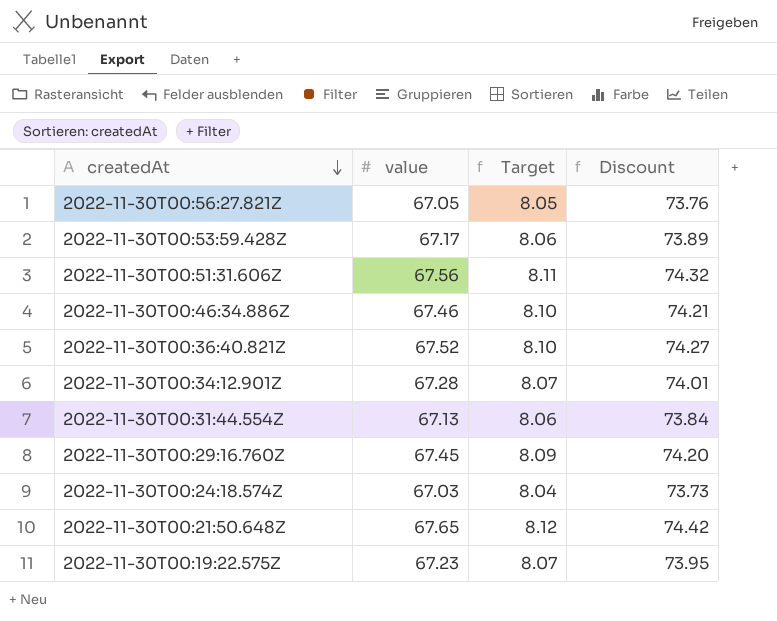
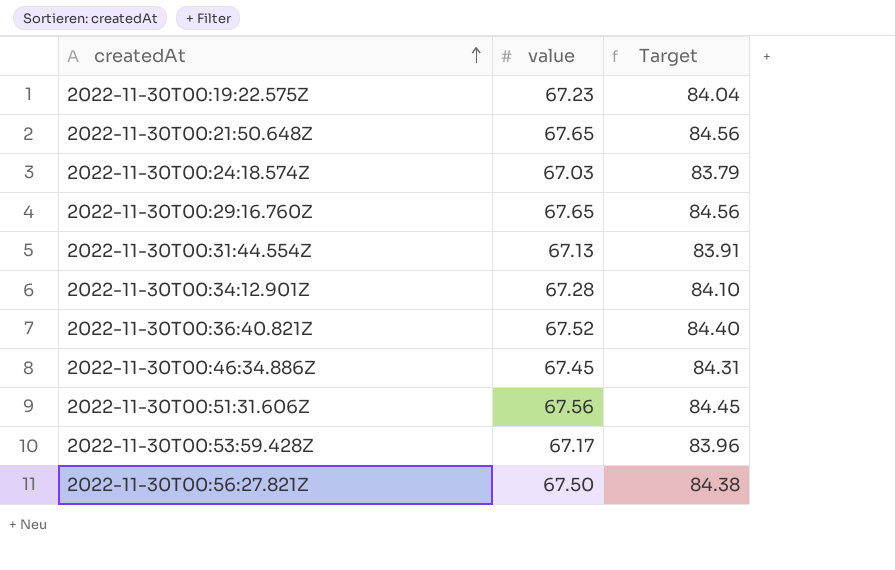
row order: createdAt descending -> createdAt ascending
column Discount | formula: [value] * 1.1 -> none
column Target | formula: [value] * 0.12 -> [value] * 1.25
2022-11-30T00:29:16.760Z | value: 67.45 -> 67.65
2022-11-30T00:46:34.886Z | value: 67.46 -> 67.45
2022-11-30T00:56:27.821Z | value: 67.05 -> 67.50

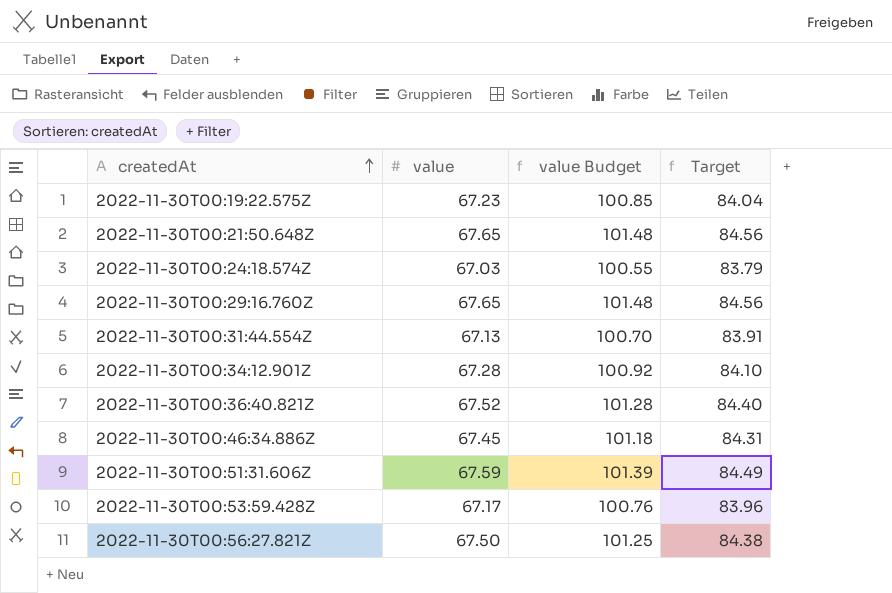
column value Budget | formula: none -> [value] * 1.5
2022-11-30T00:51:31.606Z | value: 67.56 -> 67.59
2022-11-30T00:51:31.606Z | Target: 84.45 -> 84.49

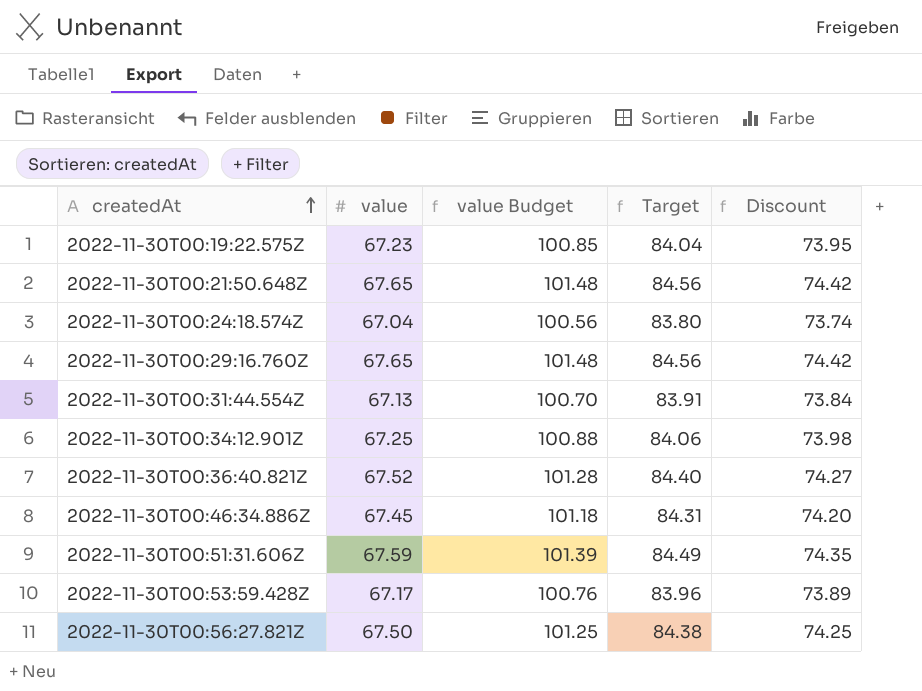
column Discount | formula: none -> [value] * 1.1
2022-11-30T00:24:18.574Z | value: 67.03 -> 67.04
2022-11-30T00:24:18.574Z | value Budget: 100.55 -> 100.56
2022-11-30T00:24:18.574Z | Target: 83.79 -> 83.80
2022-11-30T00:34:12.901Z | value: 67.28 -> 67.25
2022-11-30T00:34:12.901Z | value Budget: 100.92 -> 100.88
2022-11-30T00:34:12.901Z | Target: 84.10 -> 84.06

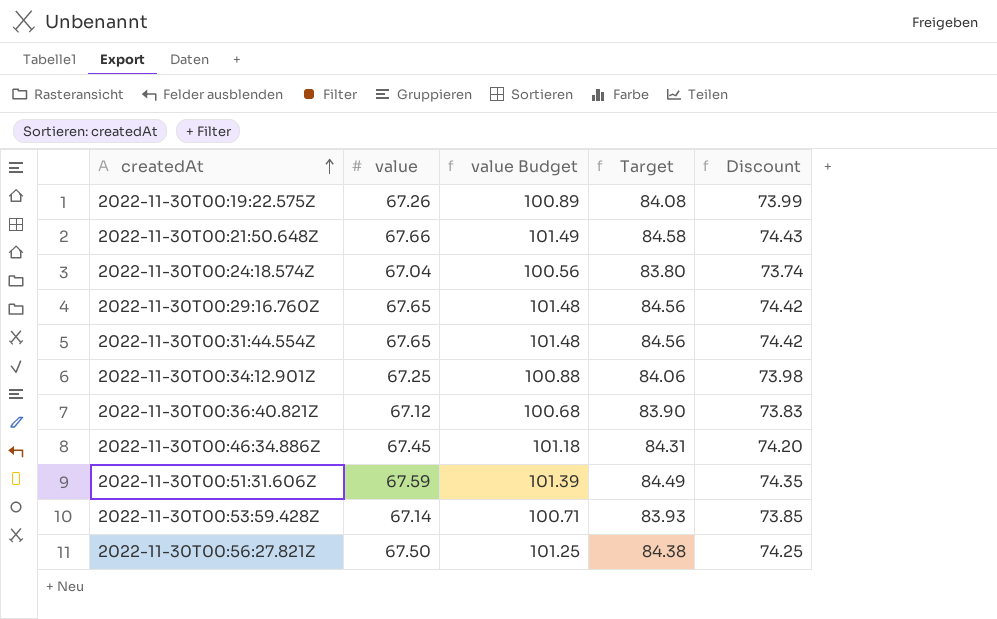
2022-11-30T00:19:22.575Z | value: 67.23 -> 67.26
2022-11-30T00:19:22.575Z | value Budget: 100.85 -> 100.89
2022-11-30T00:19:22.575Z | Target: 84.04 -> 84.08
2022-11-30T00:19:22.575Z | Discount: 73.95 -> 73.99
2022-11-30T00:21:50.648Z | value: 67.65 -> 67.66
2022-11-30T00:21:50.648Z | value Budget: 101.48 -> 101.49
2022-11-30T00:21:50.648Z | Target: 84.56 -> 84.58
2022-11-30T00:21:50.648Z | Discount: 74.42 -> 74.43
2022-11-30T00:31:44.554Z | value: 67.13 -> 67.65
2022-11-30T00:31:44.554Z | value Budget: 100.70 -> 101.48
2022-11-30T00:31:44.554Z | Target: 83.91 -> 84.56
2022-11-30T00:31:44.554Z | Discount: 73.84 -> 74.42
2022-11-30T00:36:40.821Z | value: 67.52 -> 67.12
2022-11-30T00:36:40.821Z | value Budget: 101.28 -> 100.68
2022-11-30T00:36:40.821Z | Target: 84.40 -> 83.90
2022-11-30T00:36:40.821Z | Discount: 74.27 -> 73.83
2022-11-30T00:53:59.428Z | value: 67.17 -> 67.14
2022-11-30T00:53:59.428Z | value Budget: 100.76 -> 100.71
2022-11-30T00:53:59.428Z | Target: 83.96 -> 83.93
2022-11-30T00:53:59.428Z | Discount: 73.89 -> 73.85

